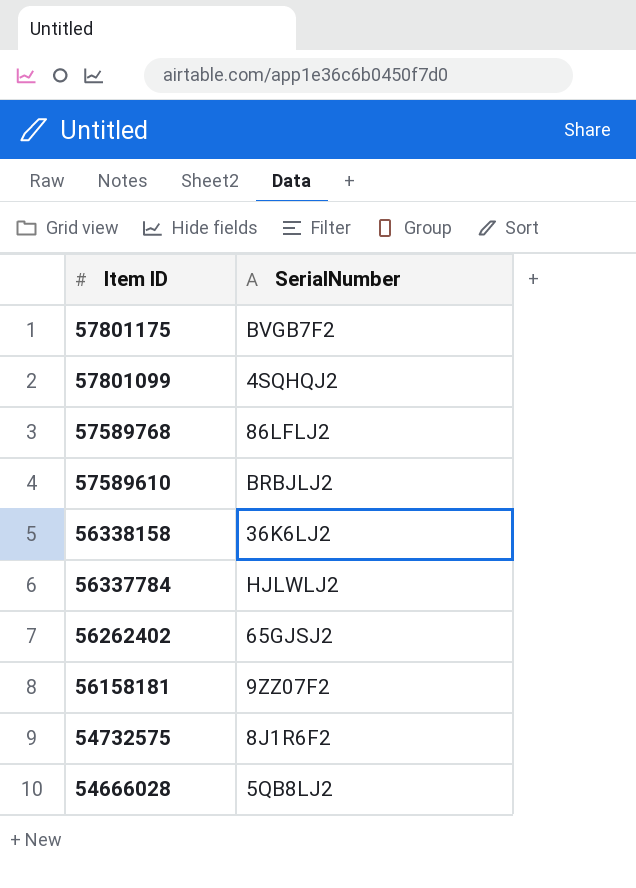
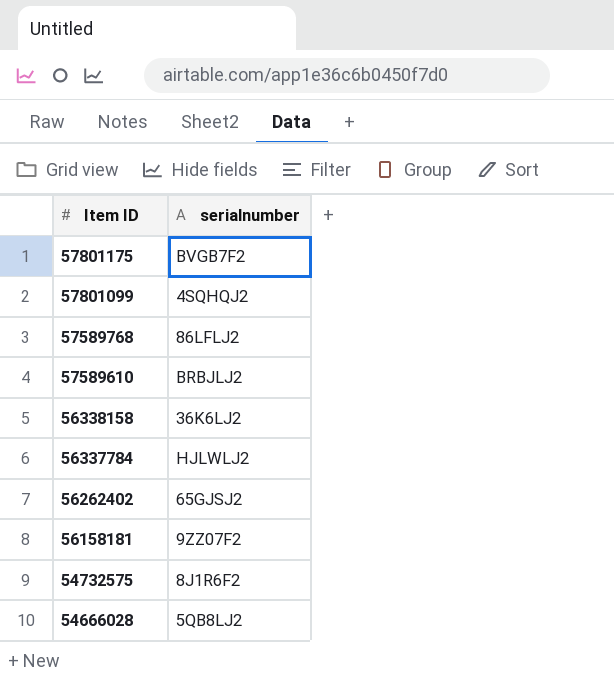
column name: SerialNumber -> serialnumber

